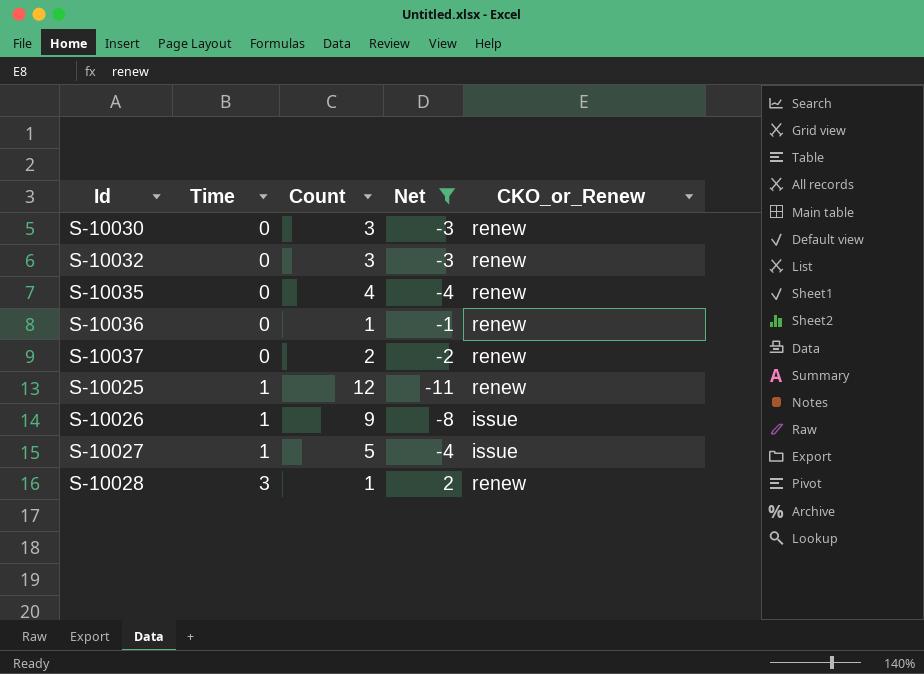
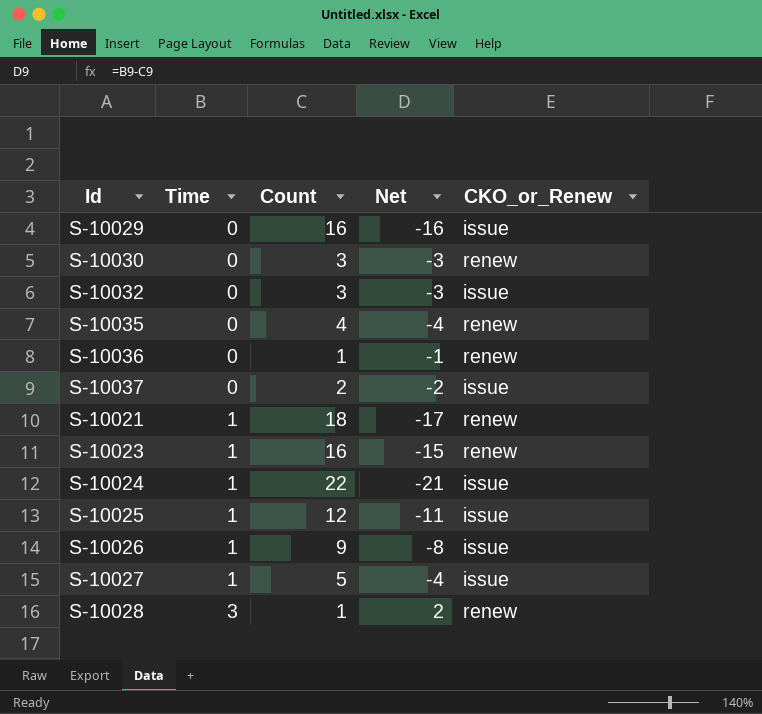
filter: Net >= -11 -> none
S-10032 | CKO_or_Renew: renew -> issue
S-10037 | CKO_or_Renew: renew -> issue
S-10025 | CKO_or_Renew: renew -> issue

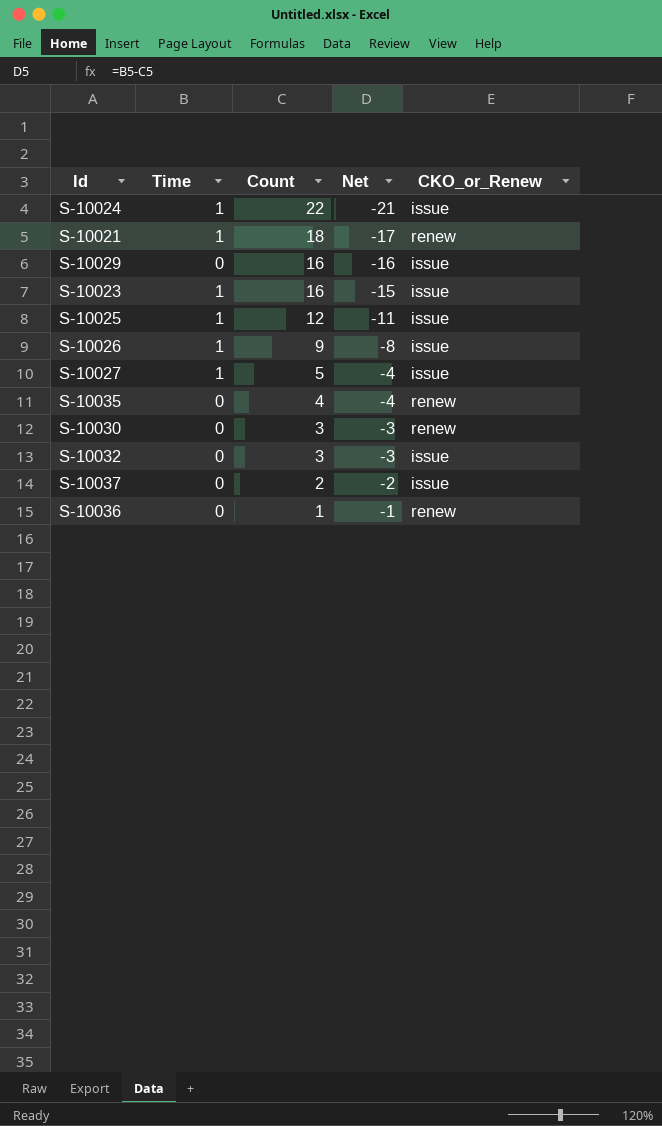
row order: Time ascending -> Count descending
row S-10028: 3 | 1 | 2 | renew -> none
S-10023 | CKO_or_Renew: renew -> issue

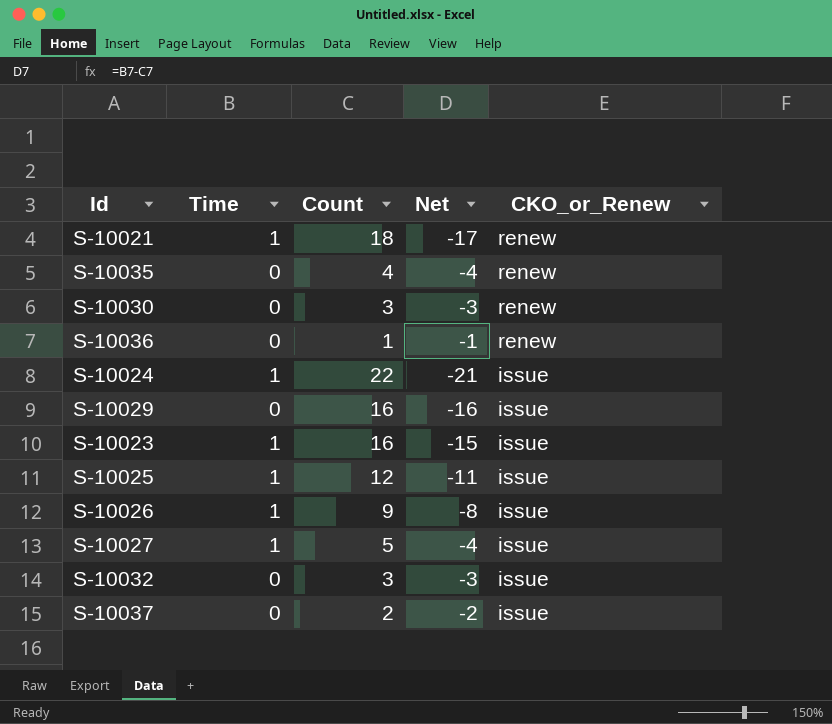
row order: Count descending -> CKO_or_Renew descending

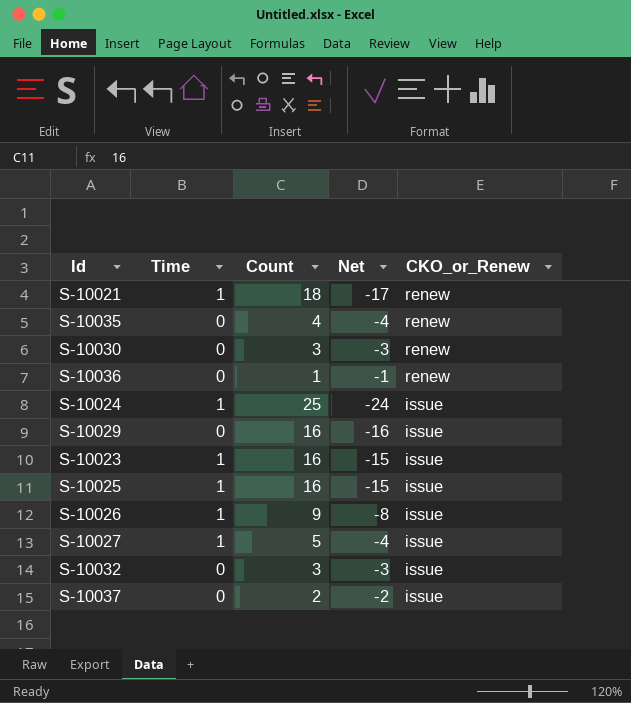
S-10024 | Count: 22 -> 25
S-10024 | Net: -21 -> -24
S-10025 | Count: 12 -> 16
S-10025 | Net: -11 -> -15

